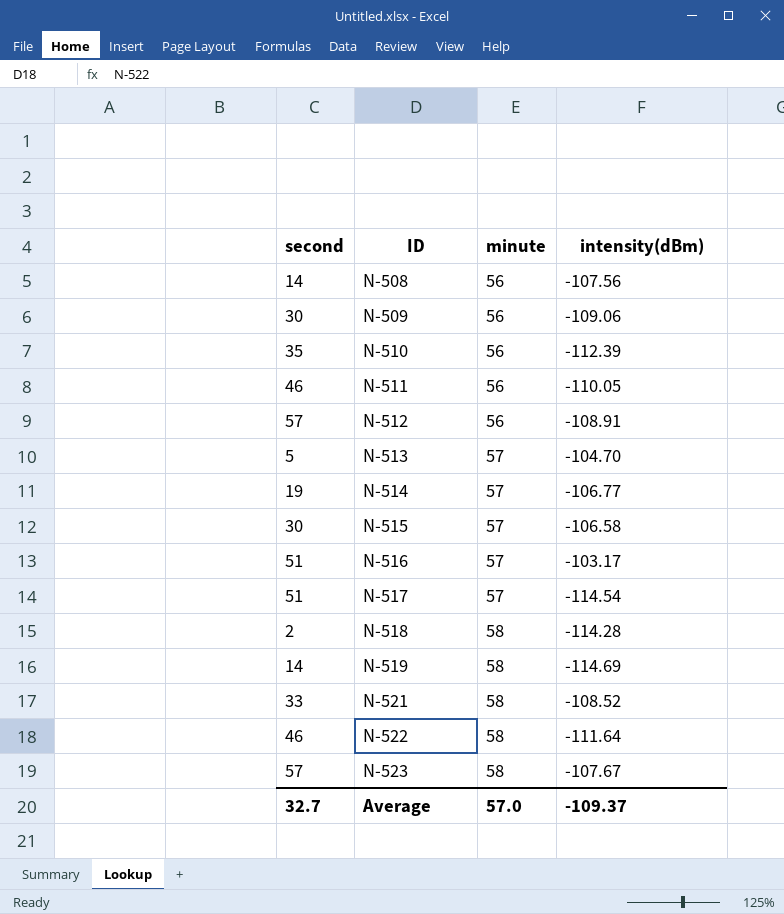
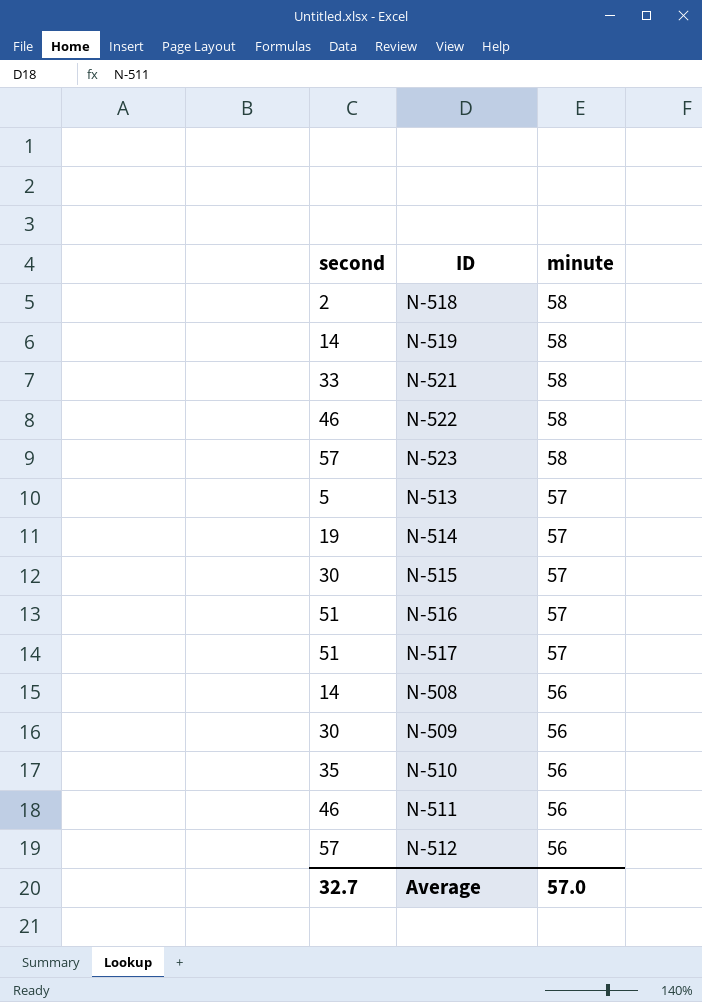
row order: ID ascending -> minute descending
column intensity(dBm) | position: 4 -> none

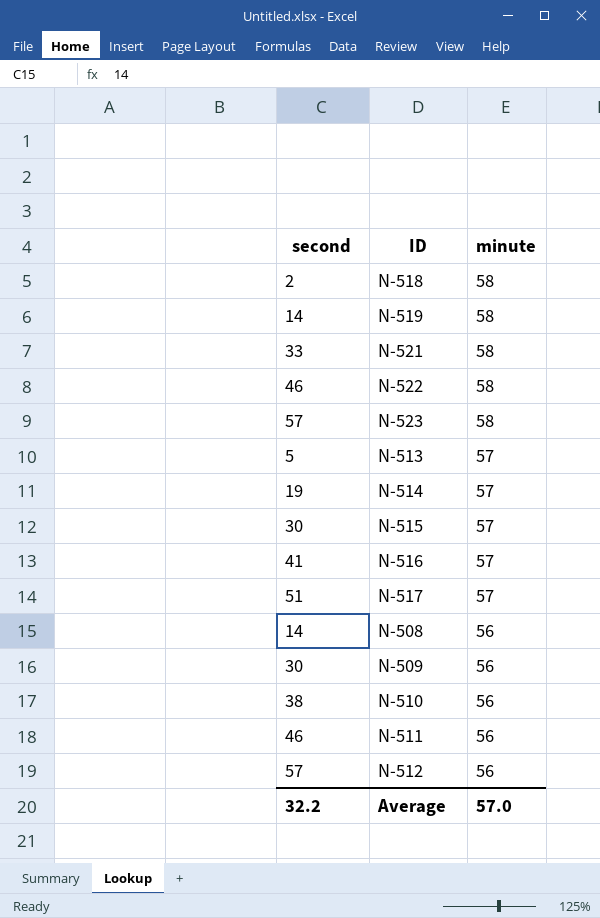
N-516 | second: 51 -> 41
N-510 | second: 35 -> 38
Average | second: 32.7 -> 32.2

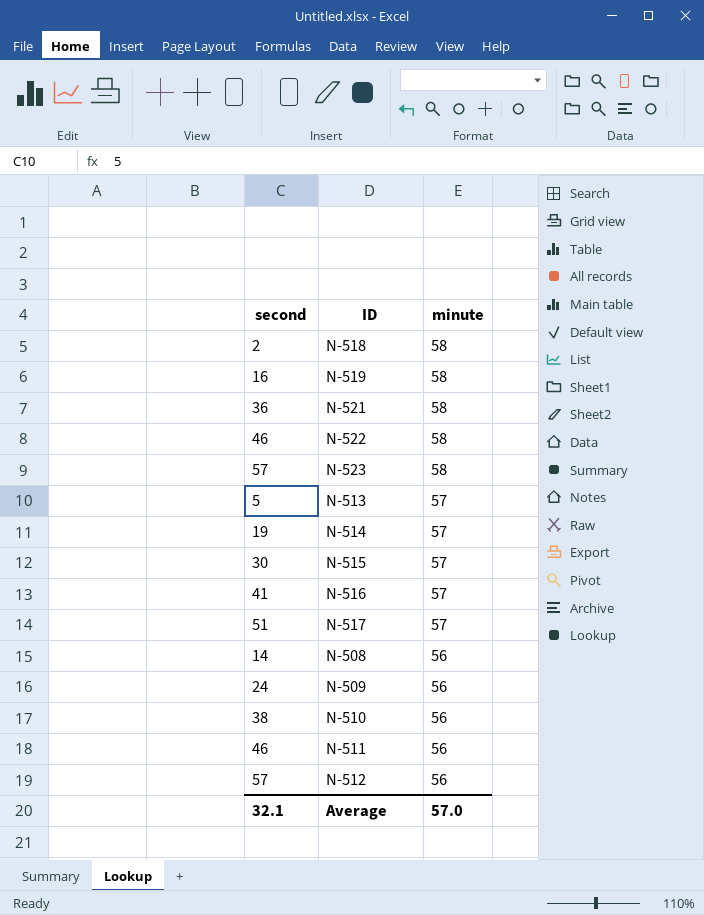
N-519 | second: 14 -> 16
N-521 | second: 33 -> 36
N-509 | second: 30 -> 24
Average | second: 32.2 -> 32.1

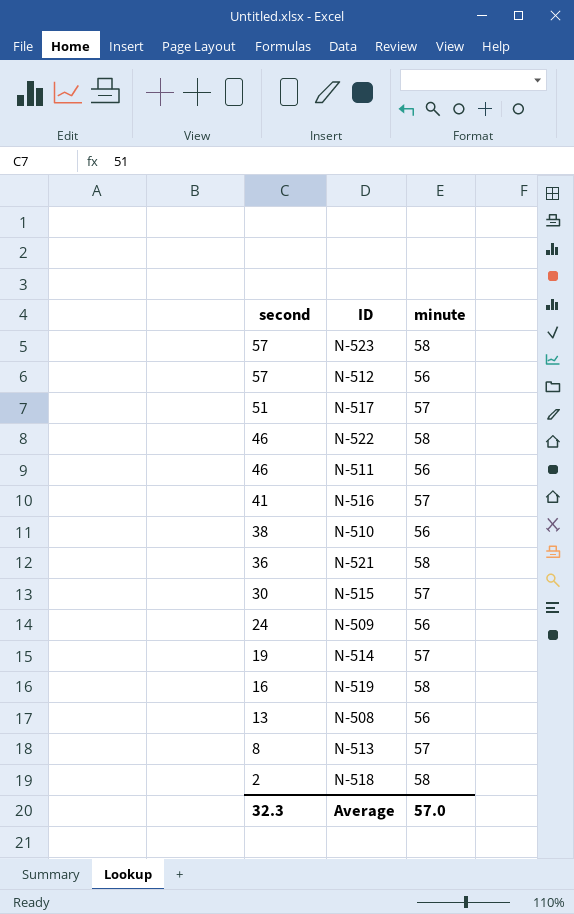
row order: minute descending -> second descending
N-508 | second: 14 -> 13
N-513 | second: 5 -> 8
Average | second: 32.1 -> 32.3

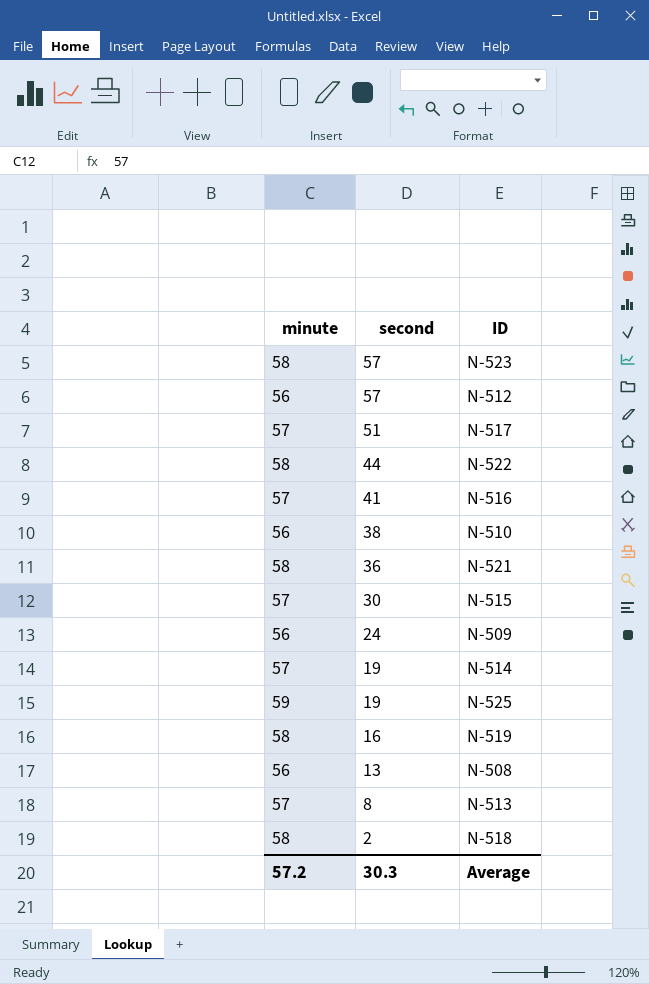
column minute | position: 3 -> 1
row N-511: 46 | 56 -> none
N-522 | second: 46 -> 44
row N-525: none -> 59 | 19
Average | minute: 57.0 -> 57.2
Average | second: 32.3 -> 30.3

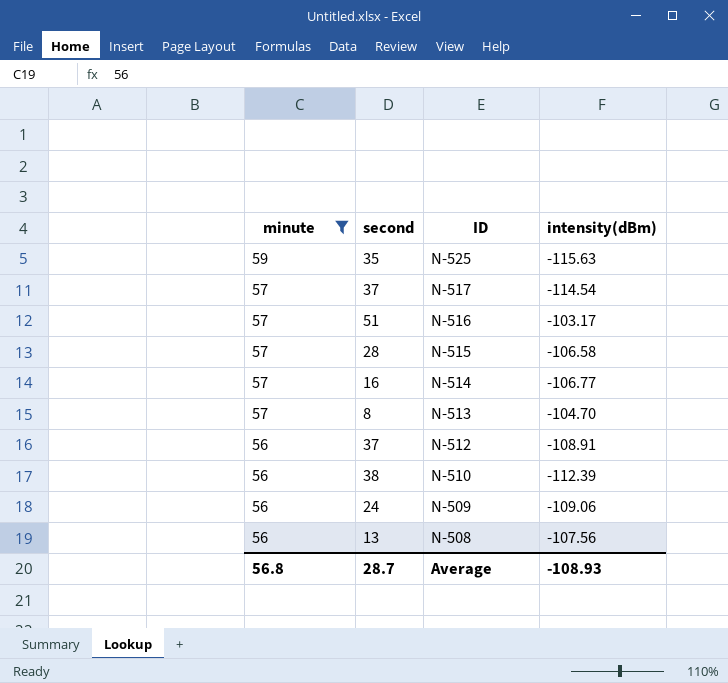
filter: none -> minute != 58
row order: second descending -> minute descending
column intensity(dBm) | position: none -> 4
N-525 | second: 19 -> 35
N-517 | second: 51 -> 37
N-516 | second: 41 -> 51
N-515 | second: 30 -> 28
N-514 | second: 19 -> 16
N-512 | second: 57 -> 37
Average | minute: 57.2 -> 56.8
Average | second: 30.3 -> 28.7

